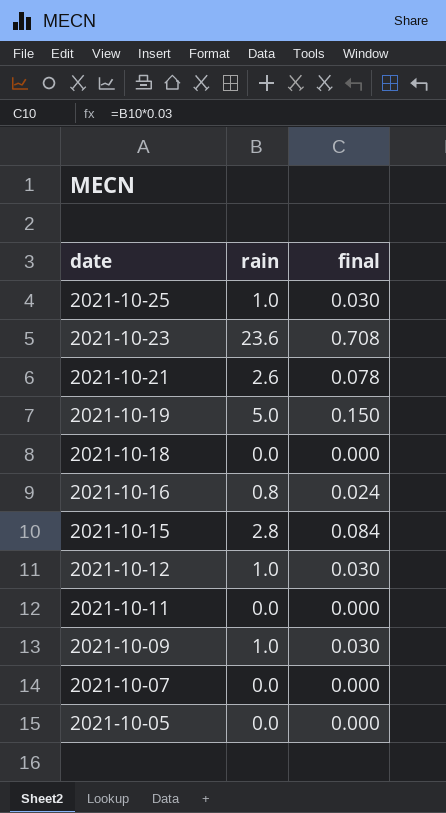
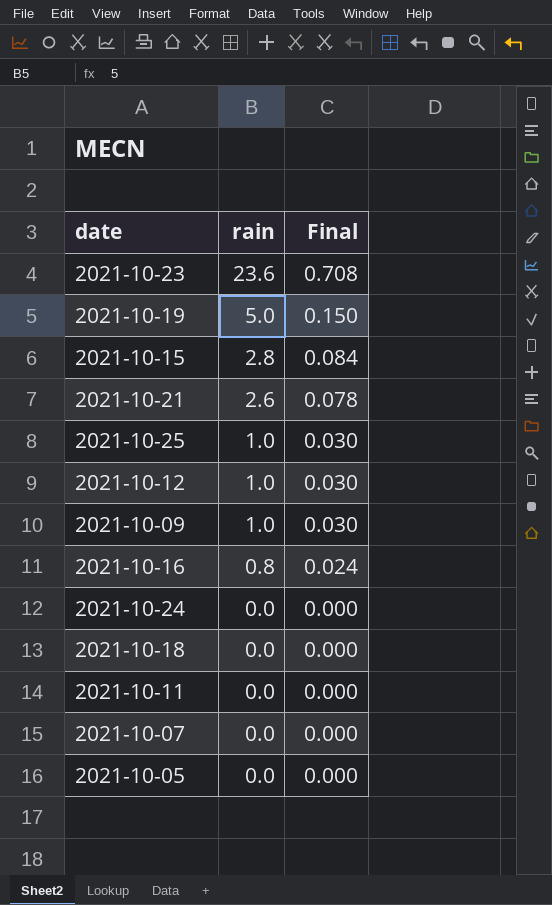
row order: date descending -> rain descending
column name: final -> Final
row 2021-10-24: none -> 0.0 | 0.000

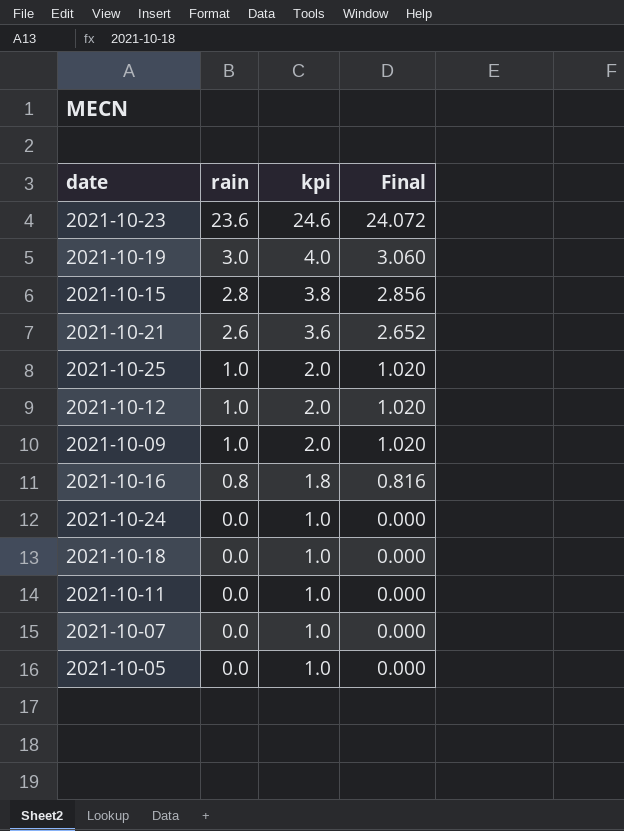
column kpi | formula: none -> [rain] + 1
column Final | formula: [rain] * 0.03 -> [rain] * 1.02
2021-10-19 | rain: 5.0 -> 3.0

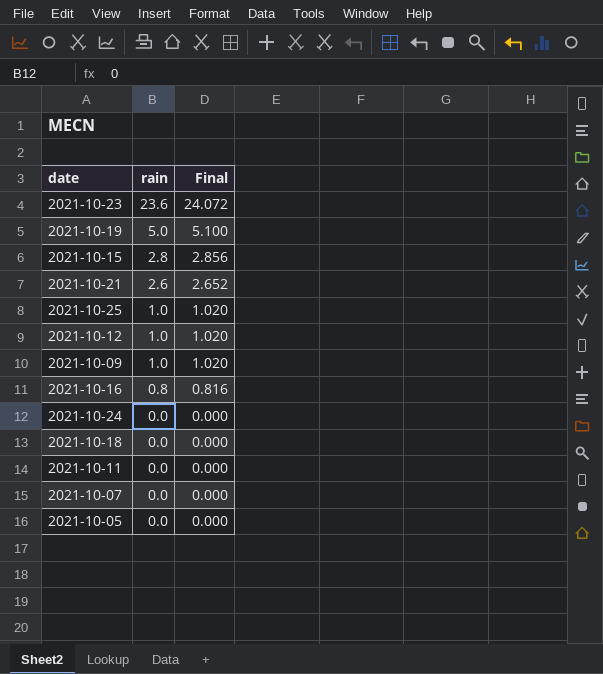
column kpi | formula: [rain] + 1 -> none
2021-10-19 | rain: 3.0 -> 5.0
2021-10-19 | Final: 3.060 -> 5.100

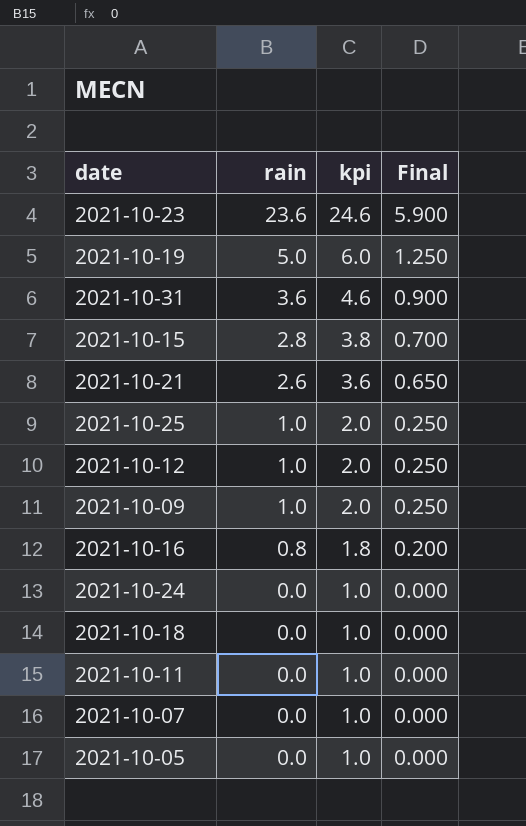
column kpi | formula: none -> [rain] + 1
column Final | formula: [rain] * 1.02 -> [rain] * 0.25
row 2021-10-31: none -> 3.6 | 4.6 | 0.900

